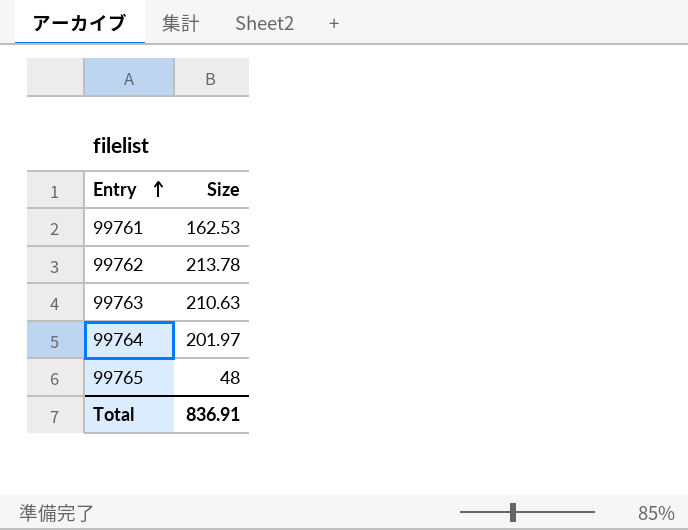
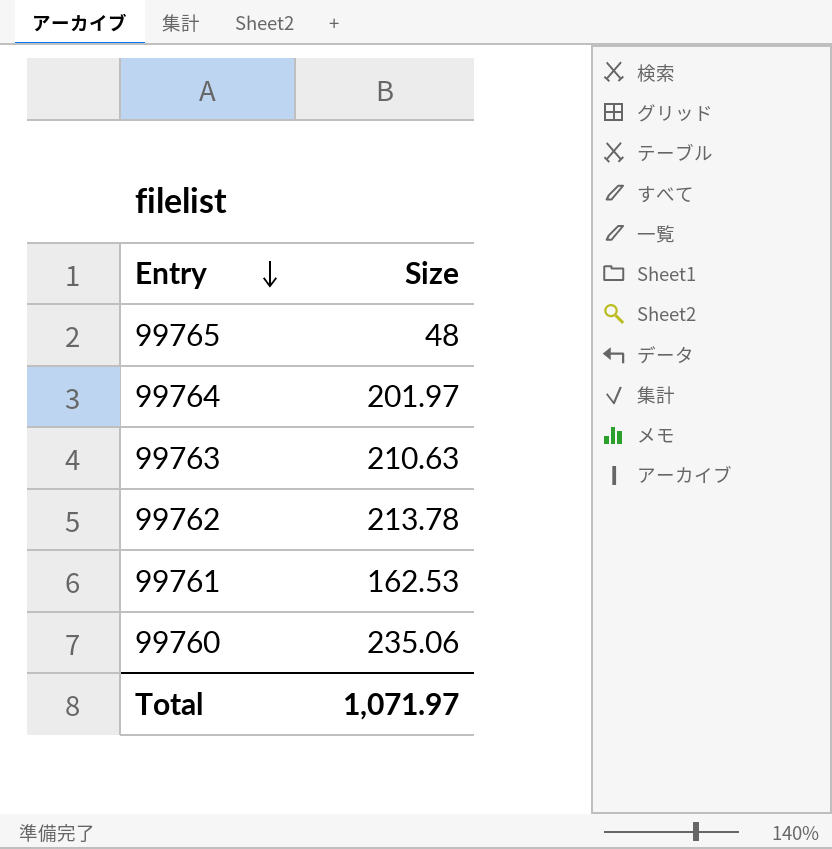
row order: Entry ascending -> Entry descending
row 99760: none -> 235.06
Total | Size: 836.91 -> 1,071.97

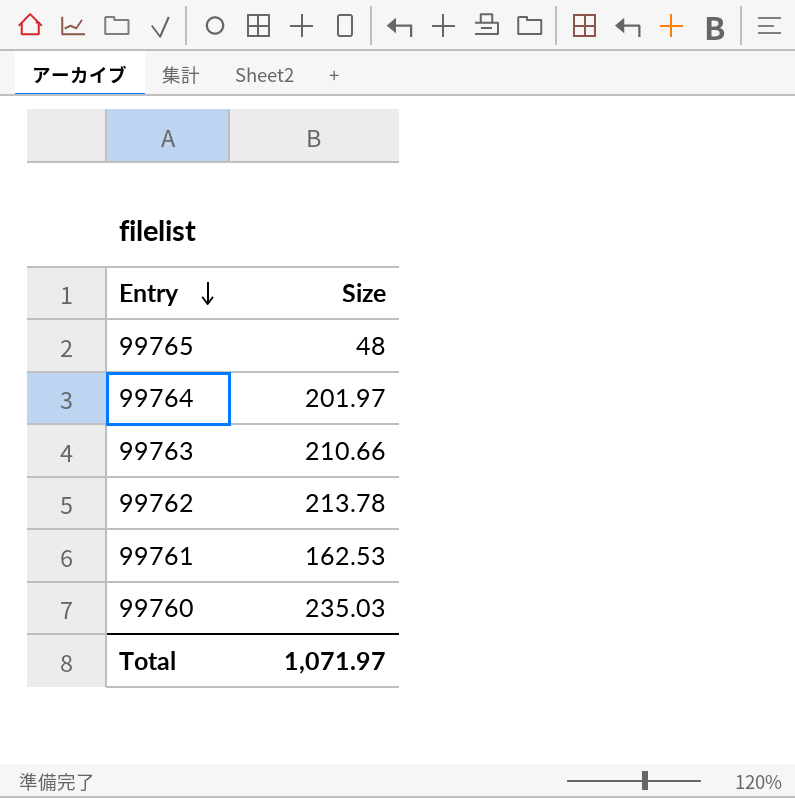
99763 | Size: 210.63 -> 210.66
99760 | Size: 235.06 -> 235.03

